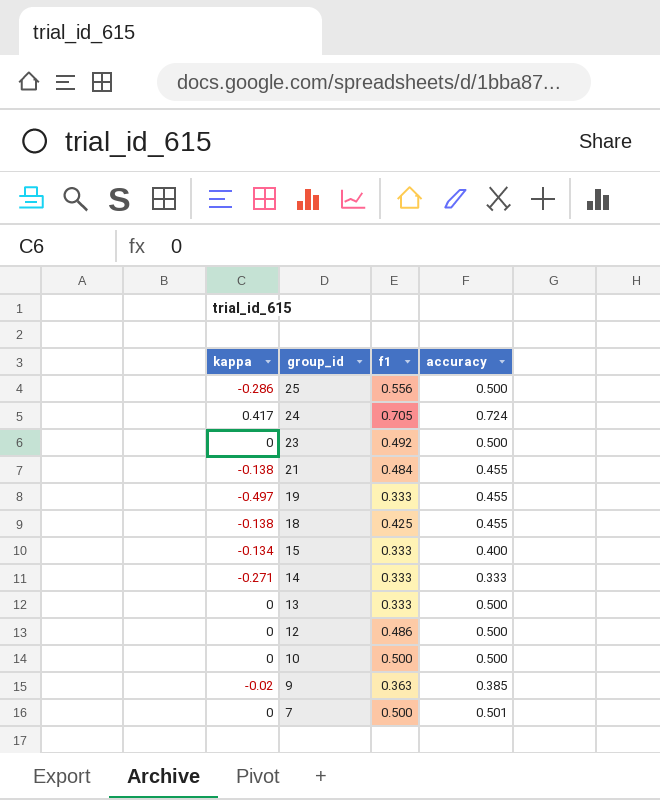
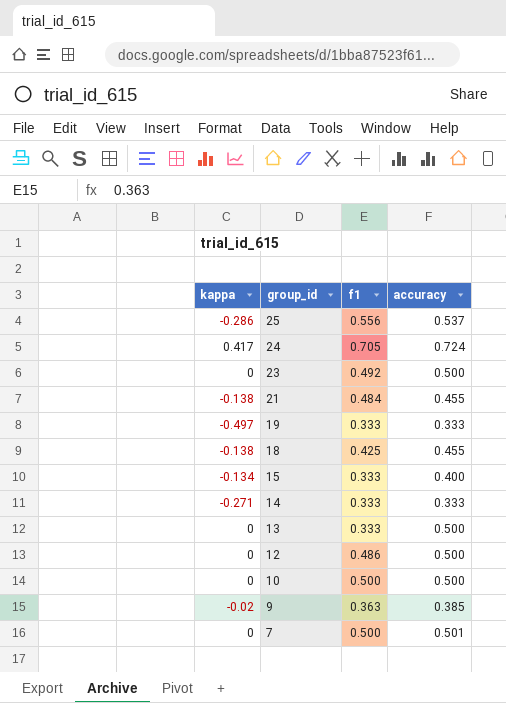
25 | accuracy: 0.500 -> 0.537
19 | accuracy: 0.455 -> 0.333

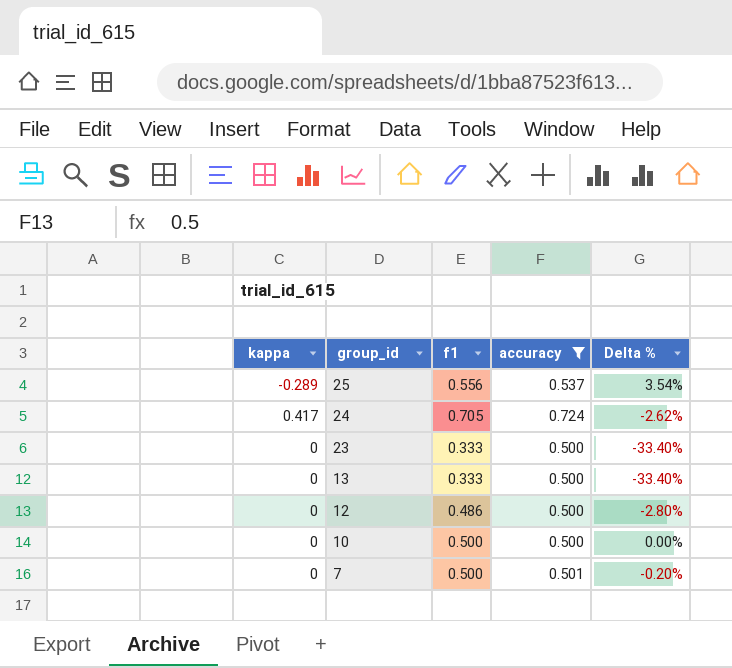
filter: none -> accuracy >= 0.500
column Delta % | formula: none -> ([f1] - [accuracy]) / [accuracy]
25 | kappa: -0.286 -> -0.289
23 | f1: 0.492 -> 0.333

